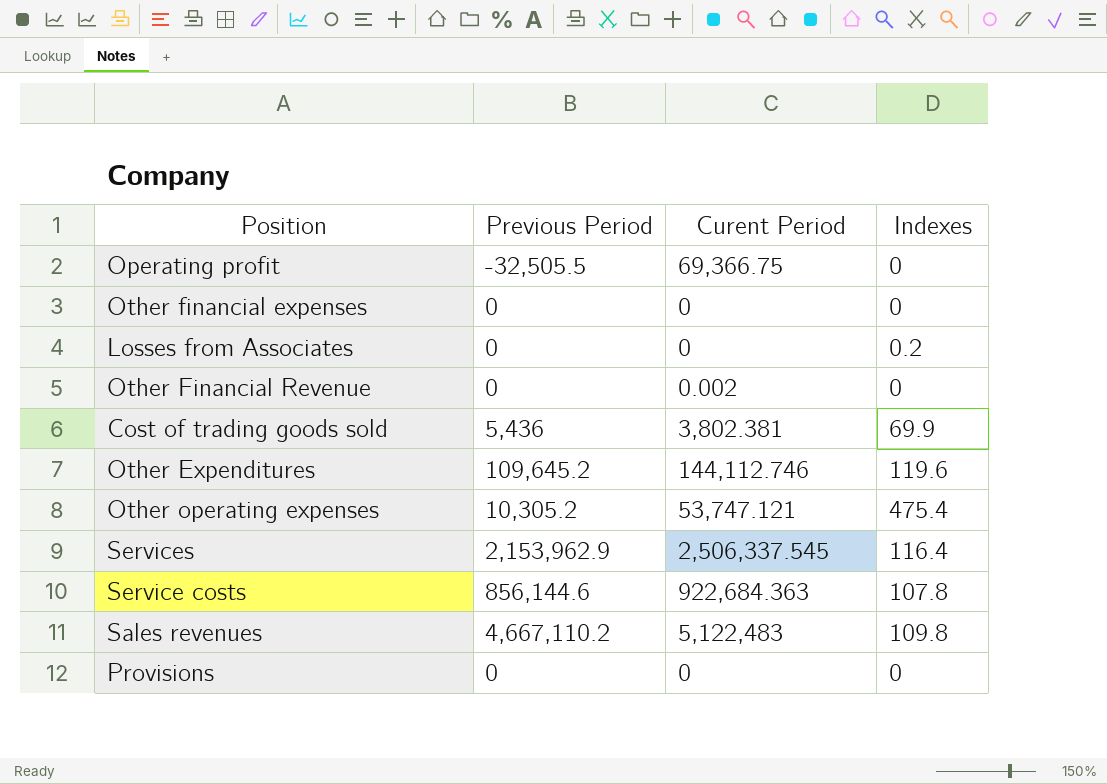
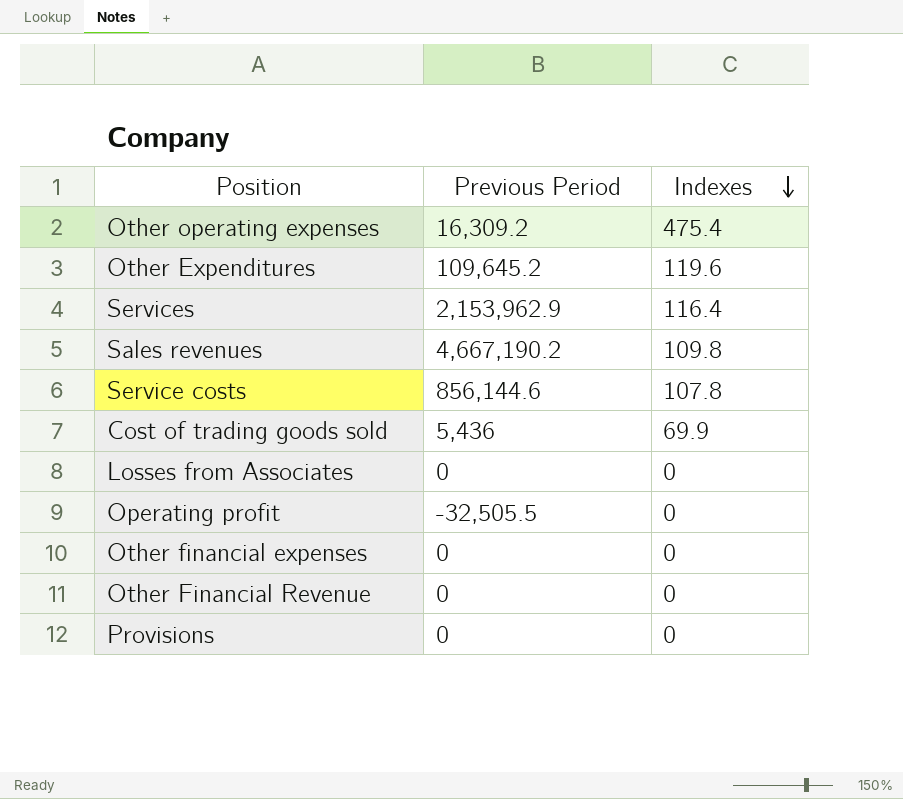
row order: none -> Indexes descending
column Curent Period | position: 3 -> none
Other operating expenses | Previous Period: 10,305.2 -> 16,309.2
Sales revenues | Previous Period: 4,667,110.2 -> 4,667,190.2
Losses from Associates | Indexes: 0.2 -> 0

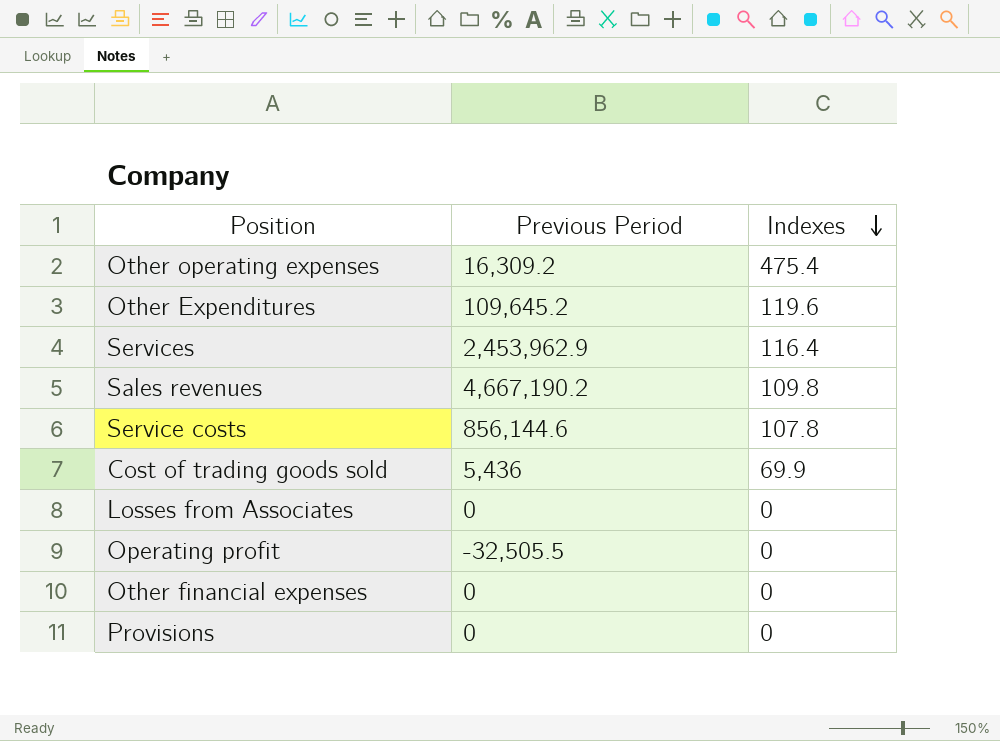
row Other Financial Revenue: 0 | 0 -> none
Services | Previous Period: 2,153,962.9 -> 2,453,962.9

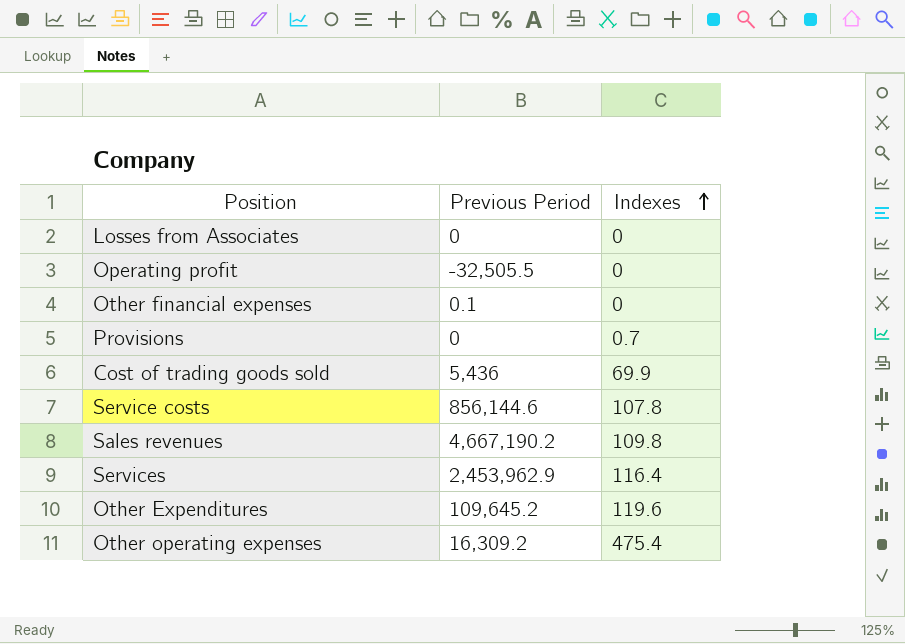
row order: Indexes descending -> Indexes ascending
Other financial expenses | Previous Period: 0 -> 0.1
Provisions | Indexes: 0 -> 0.7

